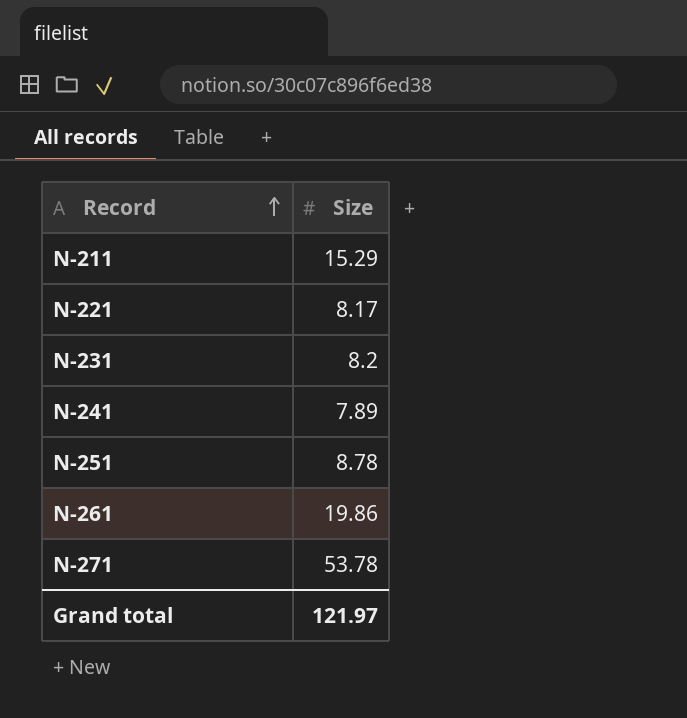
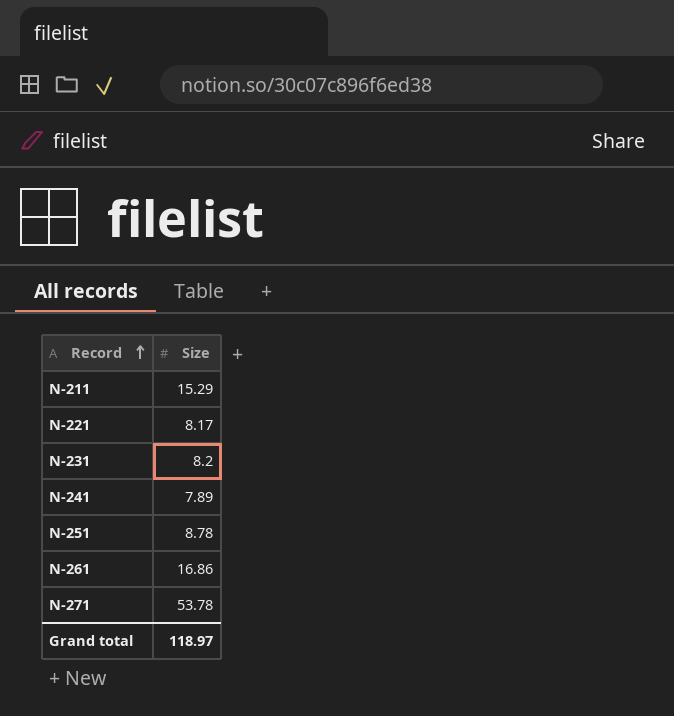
N-261 | Size: 19.86 -> 16.86
Grand total | Size: 121.97 -> 118.97

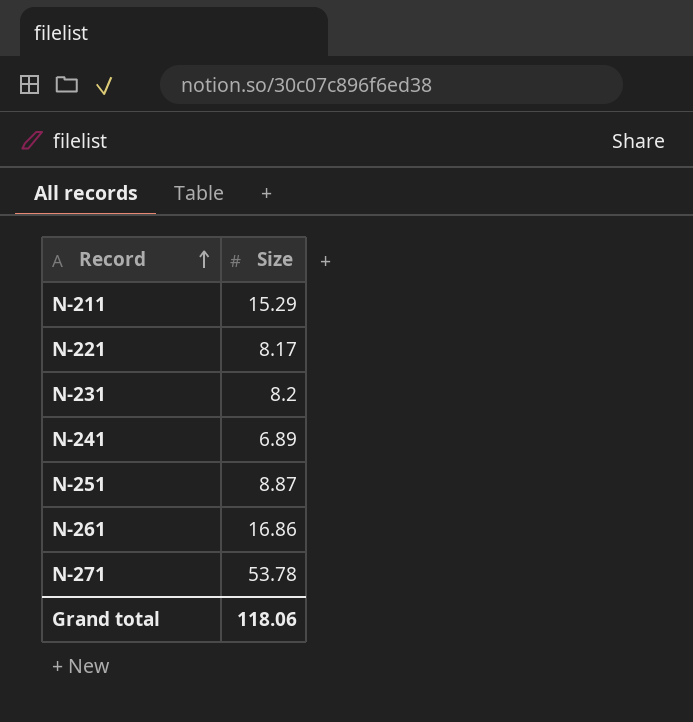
N-241 | Size: 7.89 -> 6.89
N-251 | Size: 8.78 -> 8.87
Grand total | Size: 118.97 -> 118.06

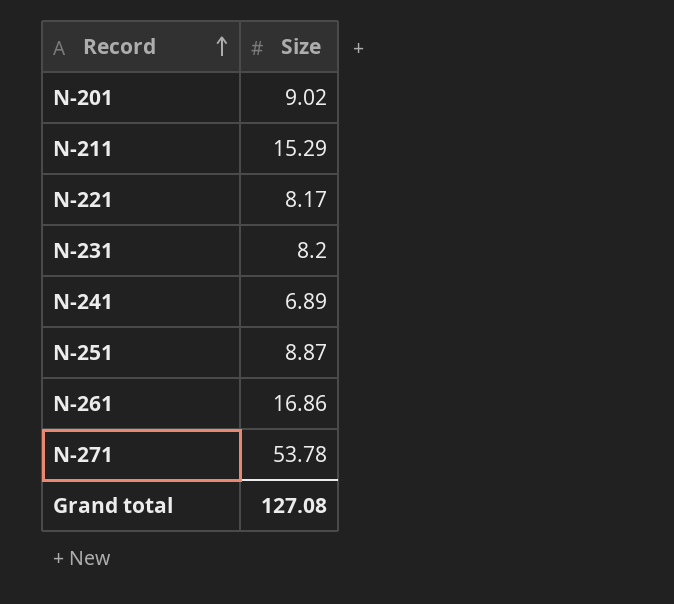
row N-201: none -> 9.02
Grand total | Size: 118.06 -> 127.08

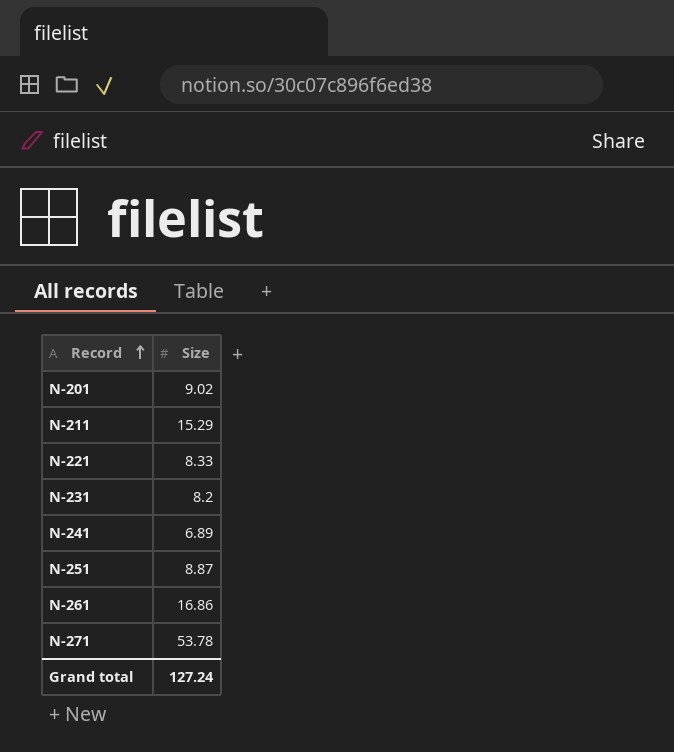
N-221 | Size: 8.17 -> 8.33
Grand total | Size: 127.08 -> 127.24

